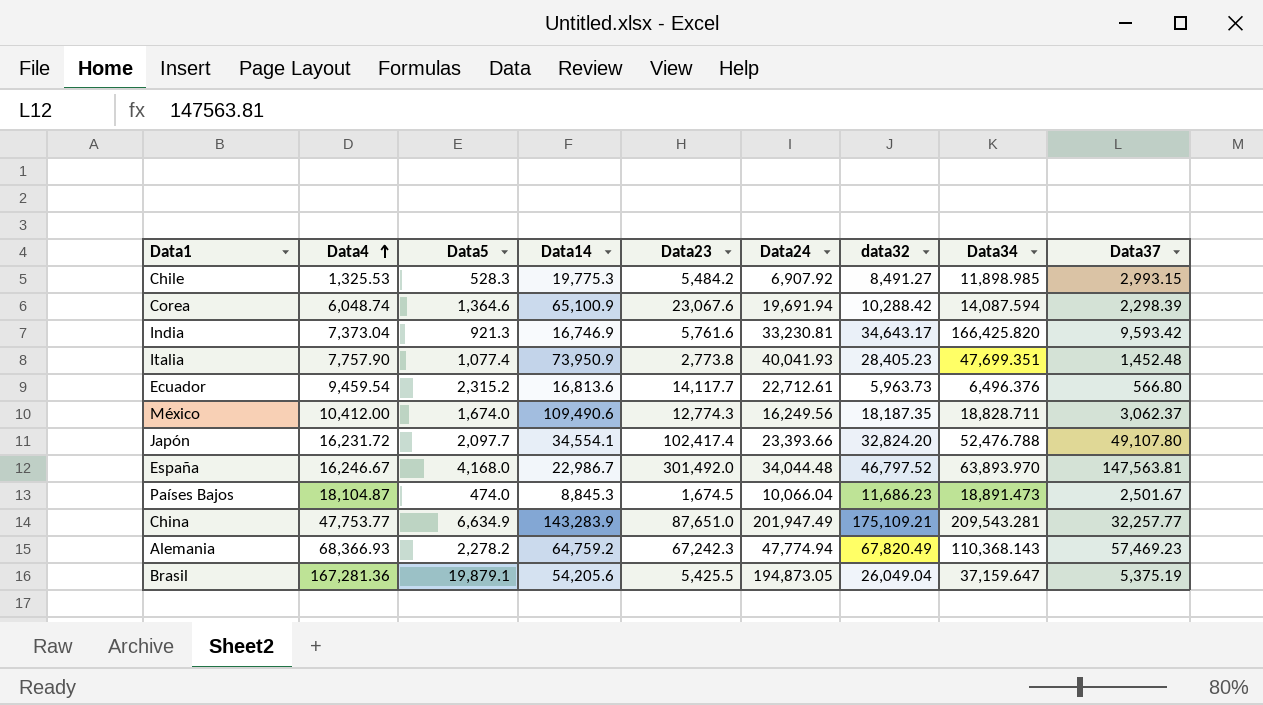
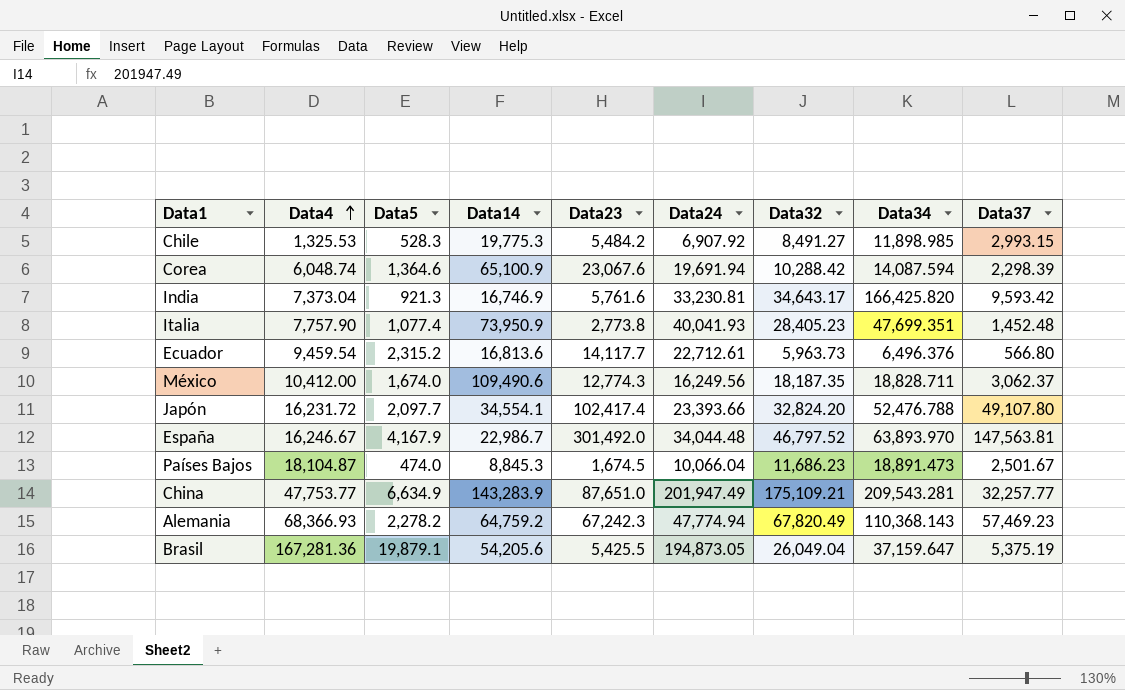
column name: data32 -> Data32
España | Data5: 4,168.0 -> 4,167.9

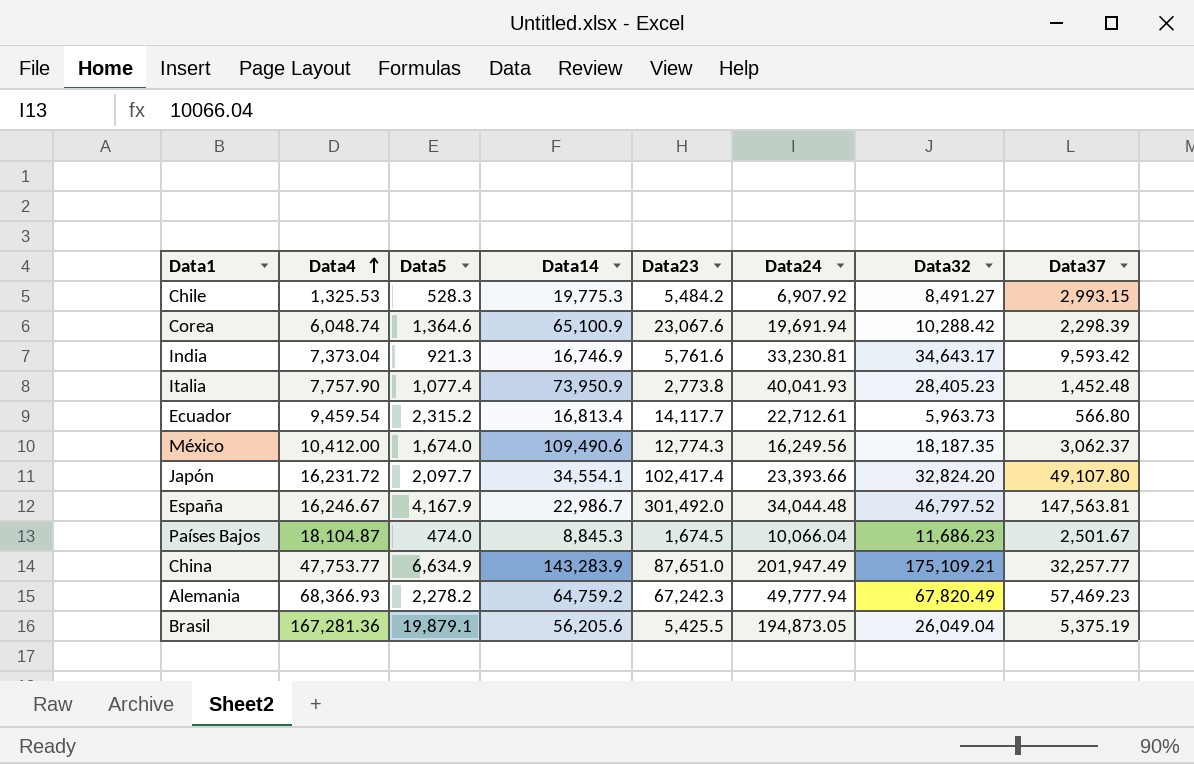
column Data34 | position: 8 -> none
Ecuador | Data14: 16,813.6 -> 16,813.4
Alemania | Data24: 47,774.94 -> 49,777.94
Brasil | Data14: 54,205.6 -> 56,205.6

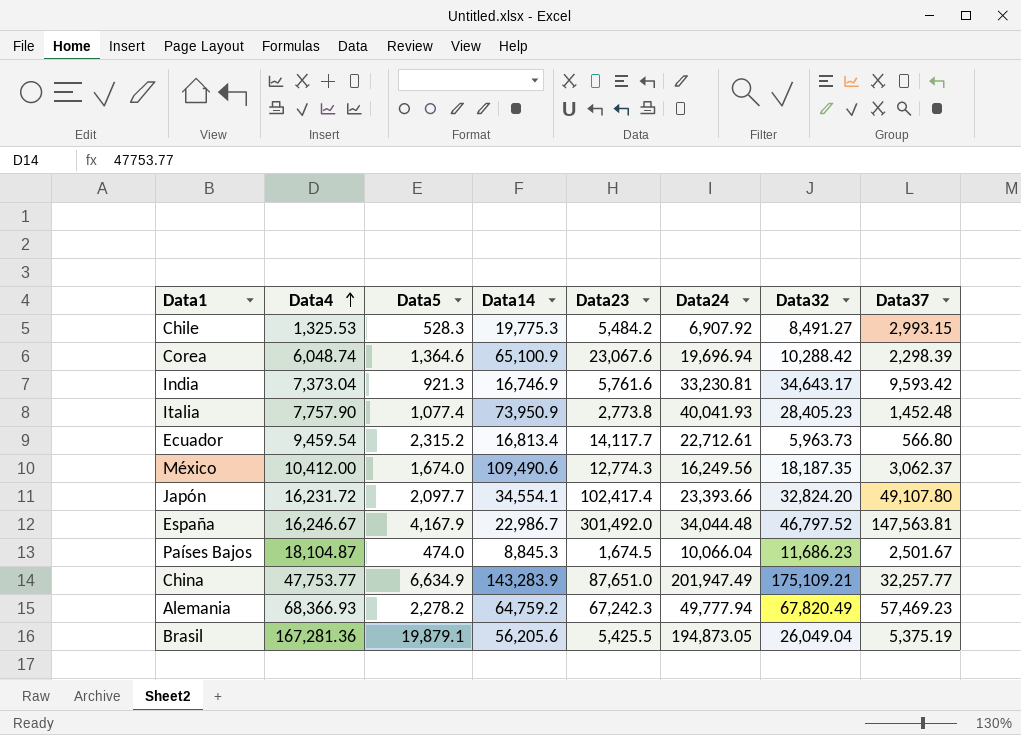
Corea | Data24: 19,691.94 -> 19,696.94

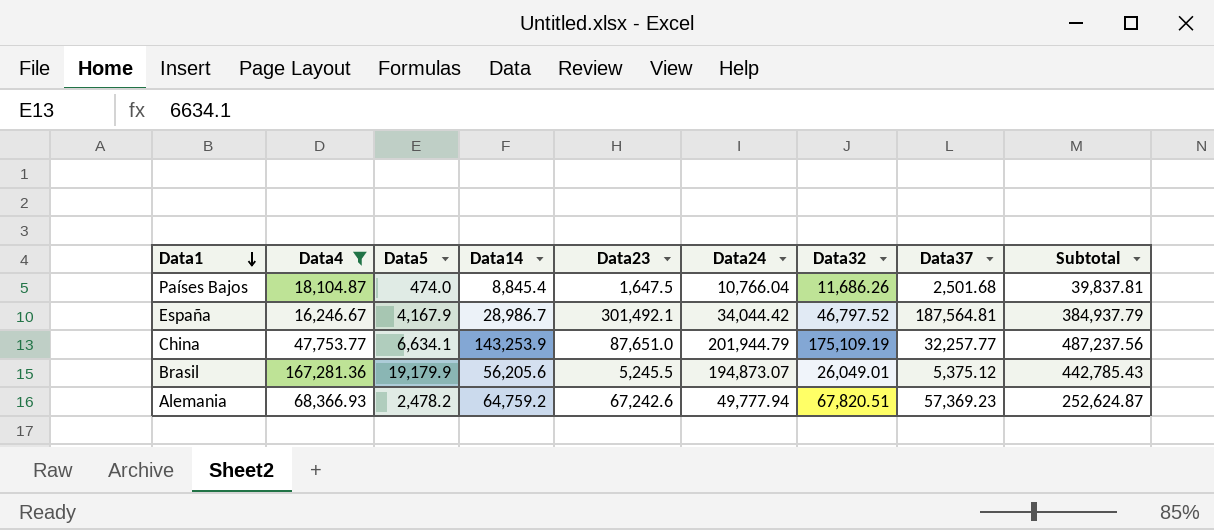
filter: none -> Data4 >= 16,246.67
row order: Data4 ascending -> Data1 descending
column Subtotal | formula: none -> [Data4] + [Data5] + [Data14] + [Data23] + [Data24]
Países Bajos | Data14: 8,845.3 -> 8,845.4
Países Bajos | Data23: 1,674.5 -> 1,647.5
Países Bajos | Data24: 10,066.04 -> 10,766.04
Países Bajos | Data32: 11,686.23 -> 11,686.26
Países Bajos | Data37: 2,501.67 -> 2,501.68
España | Data14: 22,986.7 -> 28,986.7
España | Data23: 301,492.0 -> 301,492.1
España | Data24: 34,044.48 -> 34,044.42
España | Data37: 147,563.81 -> 187,564.81
China | Data5: 6,634.9 -> 6,634.1
China | Data14: 143,283.9 -> 143,253.9
China | Data24: 201,947.49 -> 201,944.79
China | Data32: 175,109.21 -> 175,109.19
Brasil | Data5: 19,879.1 -> 19,179.9
Brasil | Data23: 5,425.5 -> 5,245.5
Brasil | Data24: 194,873.05 -> 194,873.07
Brasil | Data32: 26,049.04 -> 26,049.01
Brasil | Data37: 5,375.19 -> 5,375.12
Alemania | Data5: 2,278.2 -> 2,478.2
Alemania | Data23: 67,242.3 -> 67,242.6
Alemania | Data32: 67,820.49 -> 67,820.51
Alemania | Data37: 57,469.23 -> 57,369.23

